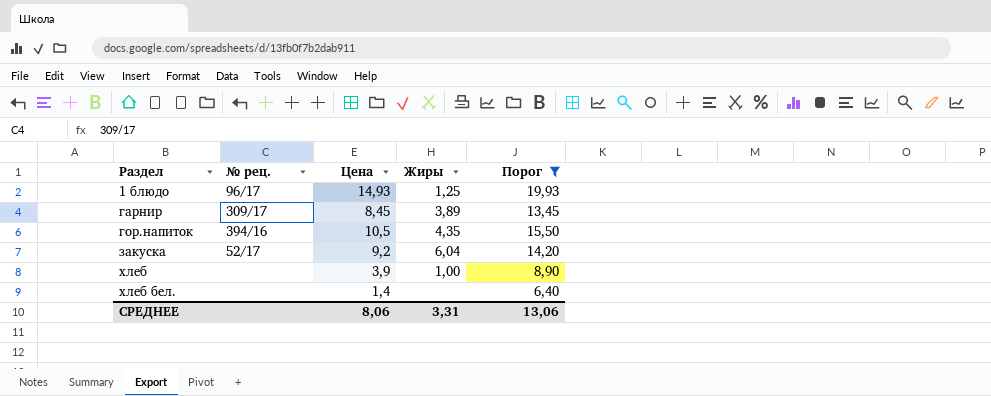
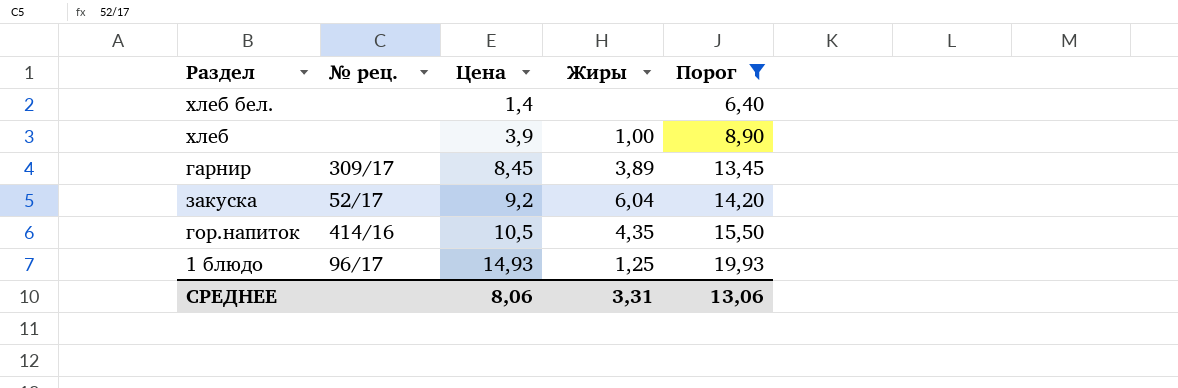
row order: Раздел ascending -> Цена ascending
гор.напиток | № рец.: 394/16 -> 414/16

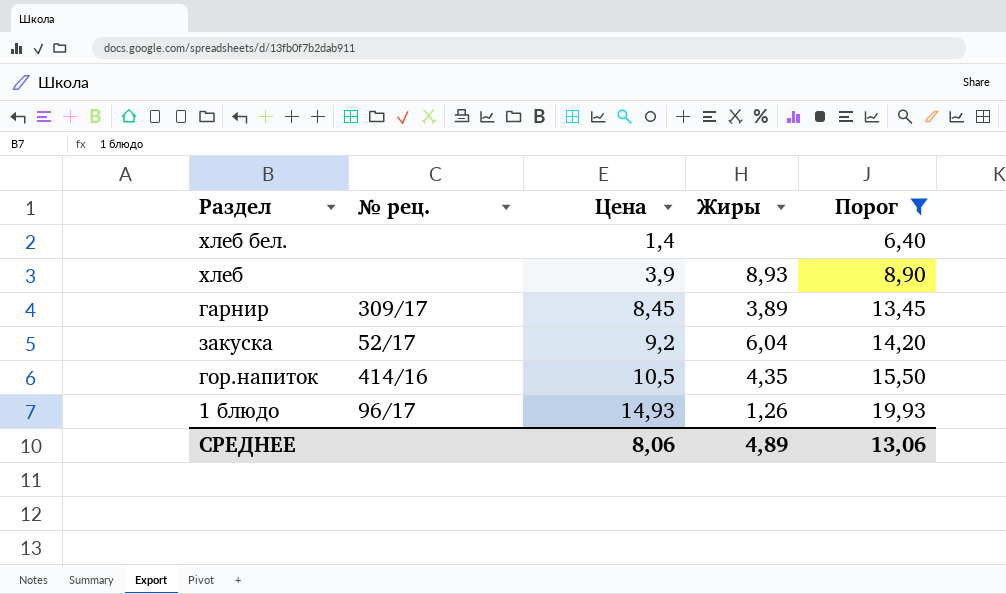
хлеб | Жиры: 1,00 -> 8,93
1 блюдо | Жиры: 1,25 -> 1,26
СРЕДНЕЕ | Жиры: 3,31 -> 4,89

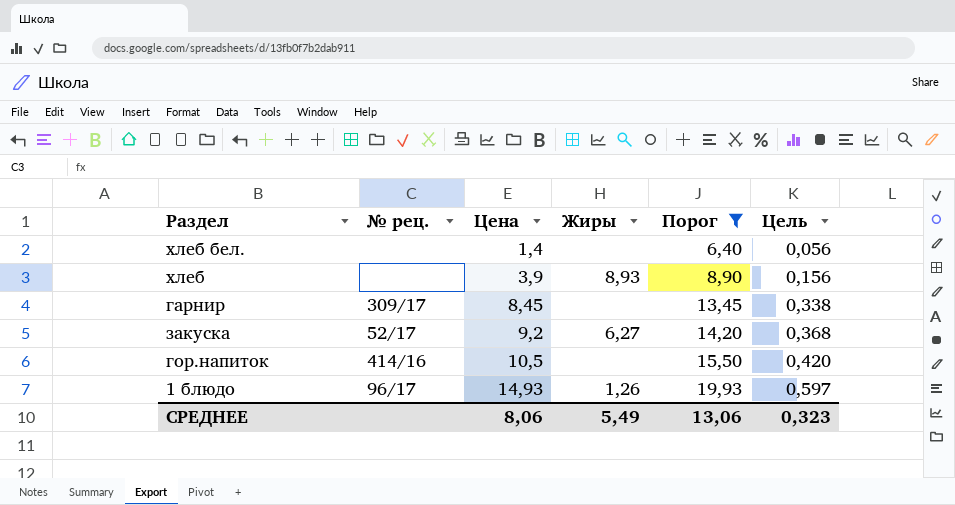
column Цель | formula: none -> [Цена] * 0,04
гарнир | Жиры: 3,89 -> none
закуска | Жиры: 6,04 -> 6,27
гор.напиток | Жиры: 4,35 -> none
СРЕДНЕЕ | Жиры: 4,89 -> 5,49

